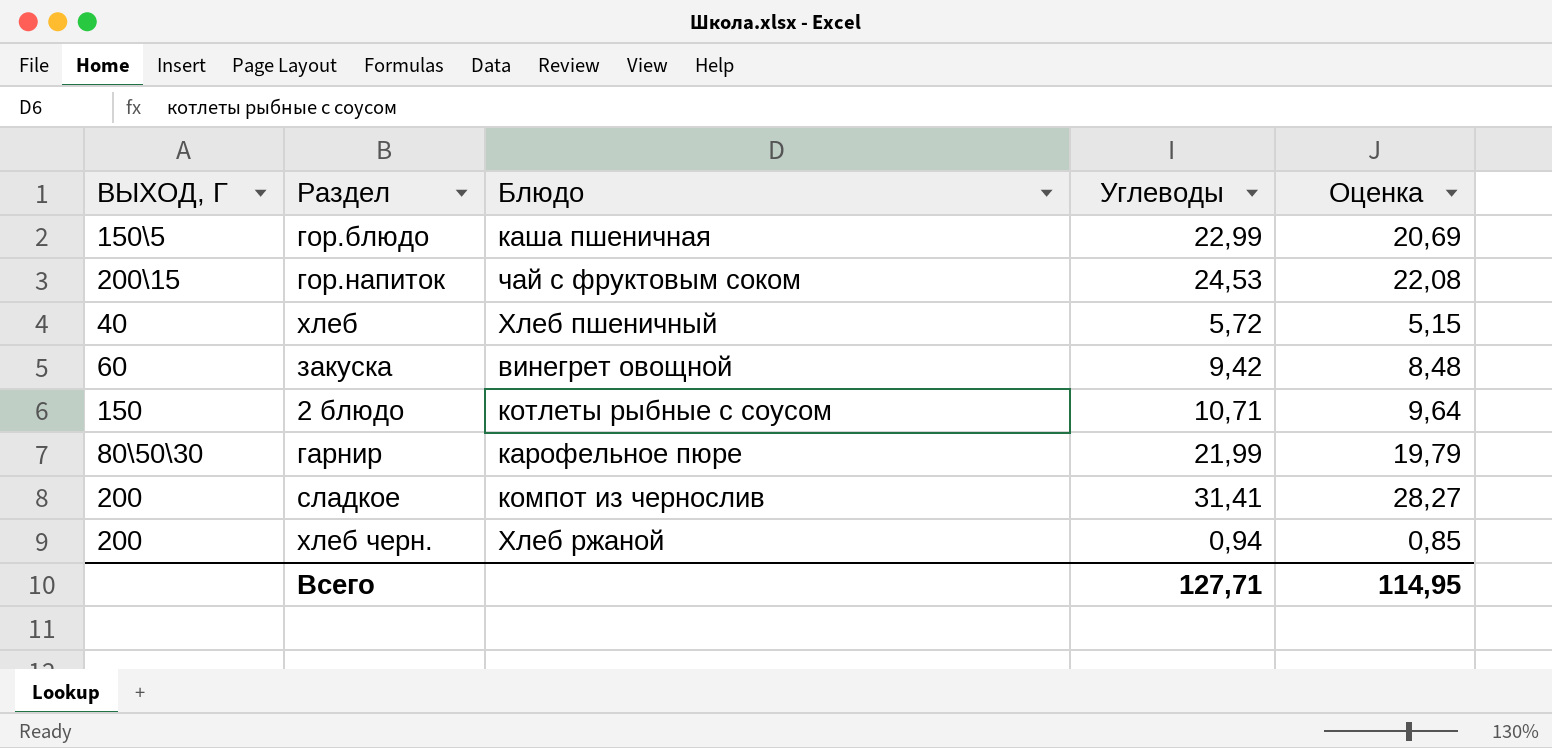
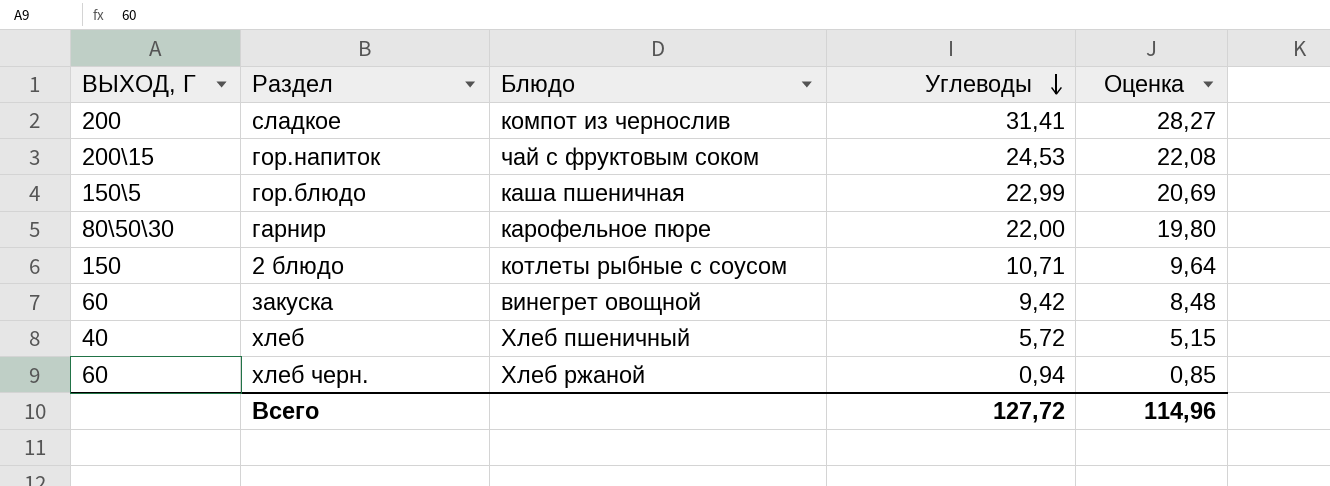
row order: none -> Углеводы descending
гарнир | Углеводы: 21,99 -> 22,00
гарнир | Оценка: 19,79 -> 19,80
хлеб черн. | ВЫХОД, Г: 200 -> 60
Всего | Углеводы: 127,71 -> 127,72
Всего | Оценка: 114,95 -> 114,96

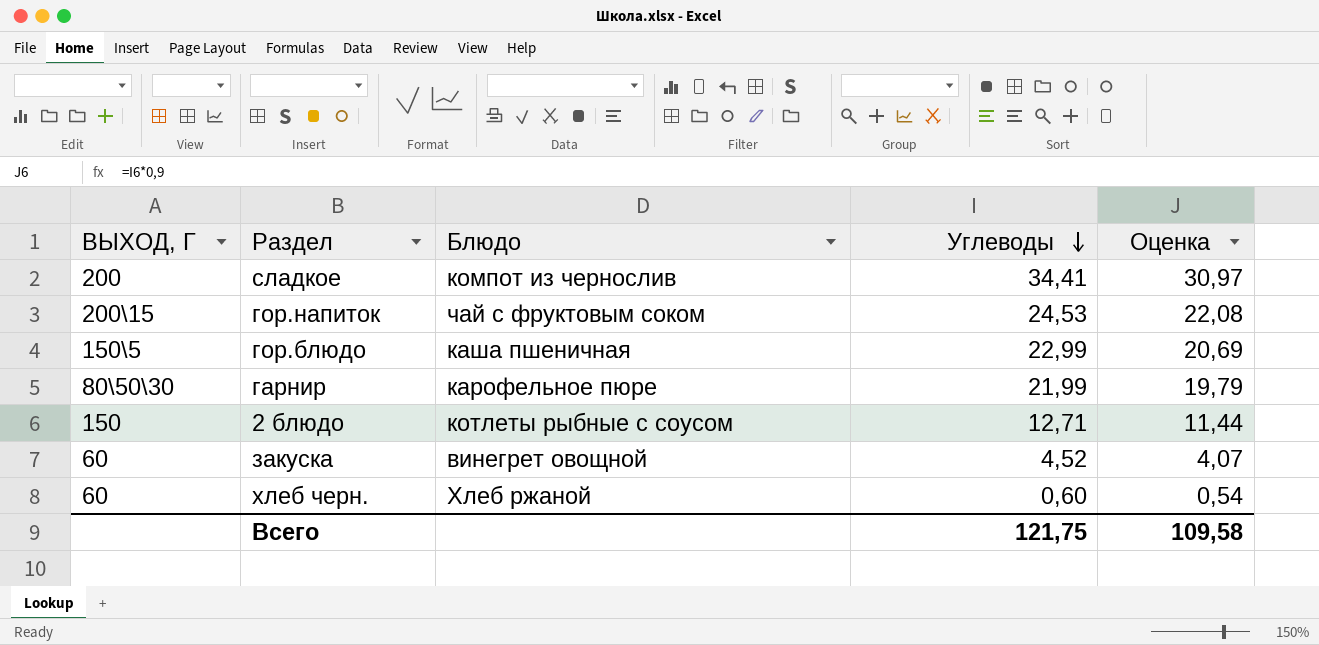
row хлеб: 40 | Хлеб пшеничный | 5,72 | 5,15 -> none
сладкое | Углеводы: 31,41 -> 34,41
сладкое | Оценка: 28,27 -> 30,97
гарнир | Углеводы: 22,00 -> 21,99
гарнир | Оценка: 19,80 -> 19,79
2 блюдо | Углеводы: 10,71 -> 12,71
2 блюдо | Оценка: 9,64 -> 11,44
закуска | Углеводы: 9,42 -> 4,52
закуска | Оценка: 8,48 -> 4,07
хлеб черн. | Углеводы: 0,94 -> 0,60
хлеб черн. | Оценка: 0,85 -> 0,54
Всего | Углеводы: 127,72 -> 121,75
Всего | Оценка: 114,96 -> 109,58

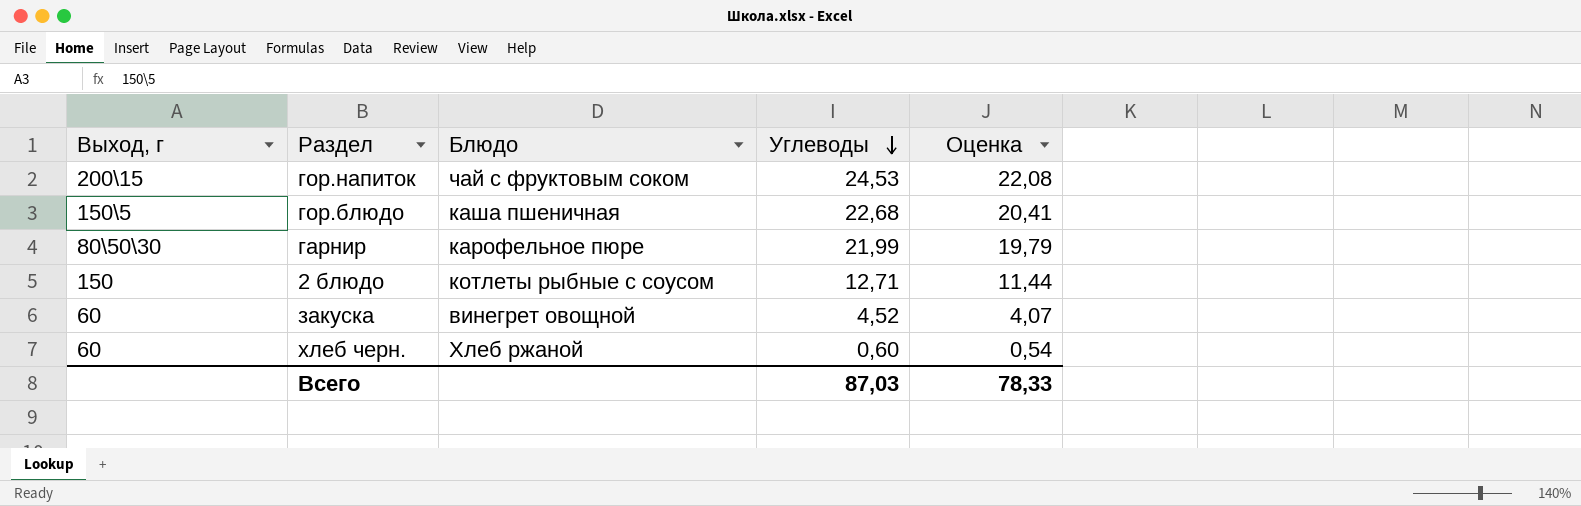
column name: ВЫХОД, Г -> Выход, г
row сладкое: 200 | компот из чернослив | 34,41 | 30,97 -> none
гор.блюдо | Углеводы: 22,99 -> 22,68
гор.блюдо | Оценка: 20,69 -> 20,41
Всего | Углеводы: 121,75 -> 87,03
Всего | Оценка: 109,58 -> 78,33

